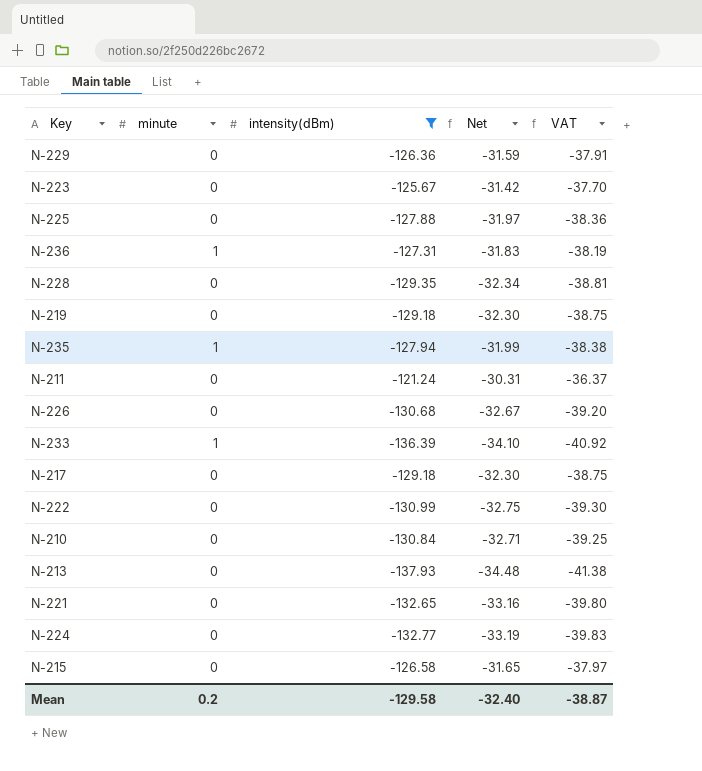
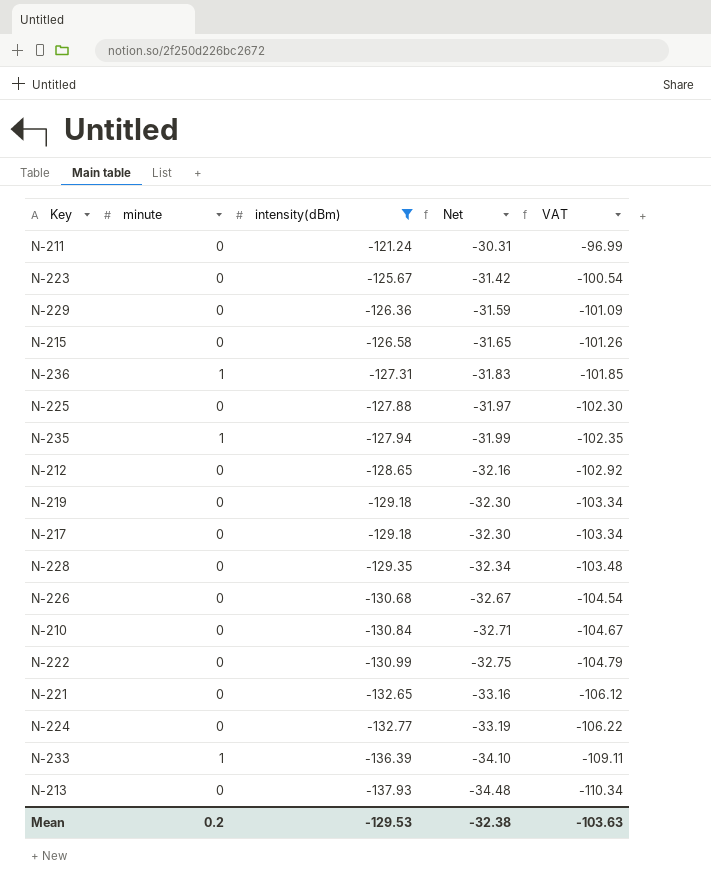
row order: none -> intensity(dBm) descending
column VAT | formula: [intensity(dBm)] * 0.3 -> [intensity(dBm)] * 0.8
row N-212: none -> 0 | -128.65 | -32.16 | -102.92
Mean | intensity(dBm): -129.58 -> -129.53
Mean | Net: -32.40 -> -32.38
Mean | VAT: -38.87 -> -103.63

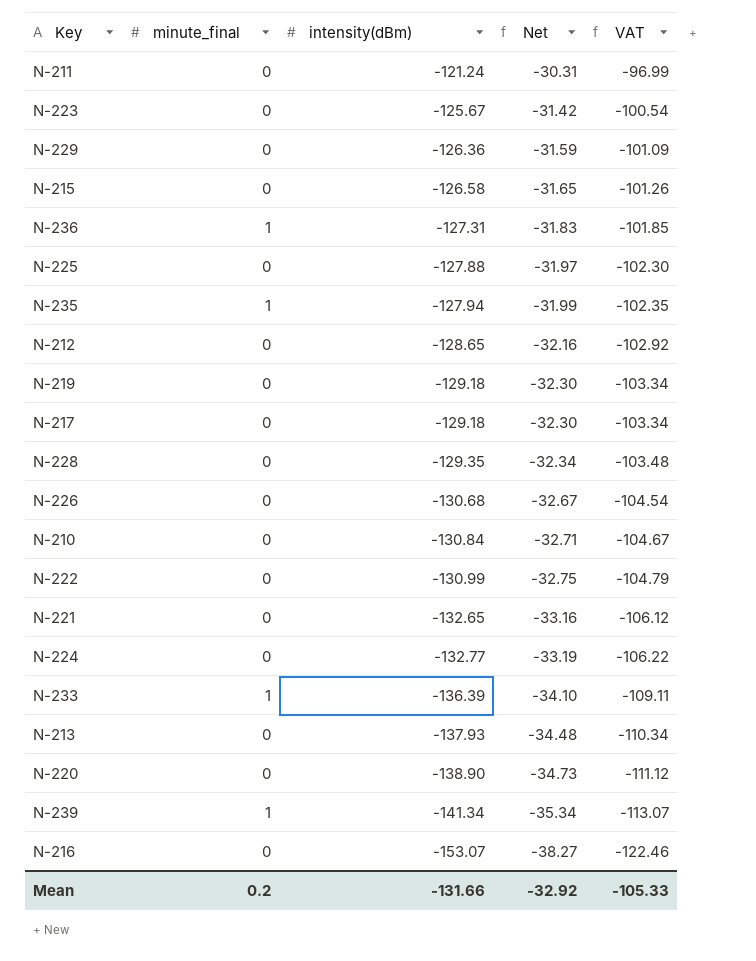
filter: intensity(dBm) >= -137.93 -> none
column name: minute -> minute_final
Mean | intensity(dBm): -129.53 -> -131.66
Mean | Net: -32.38 -> -32.92
Mean | VAT: -103.63 -> -105.33

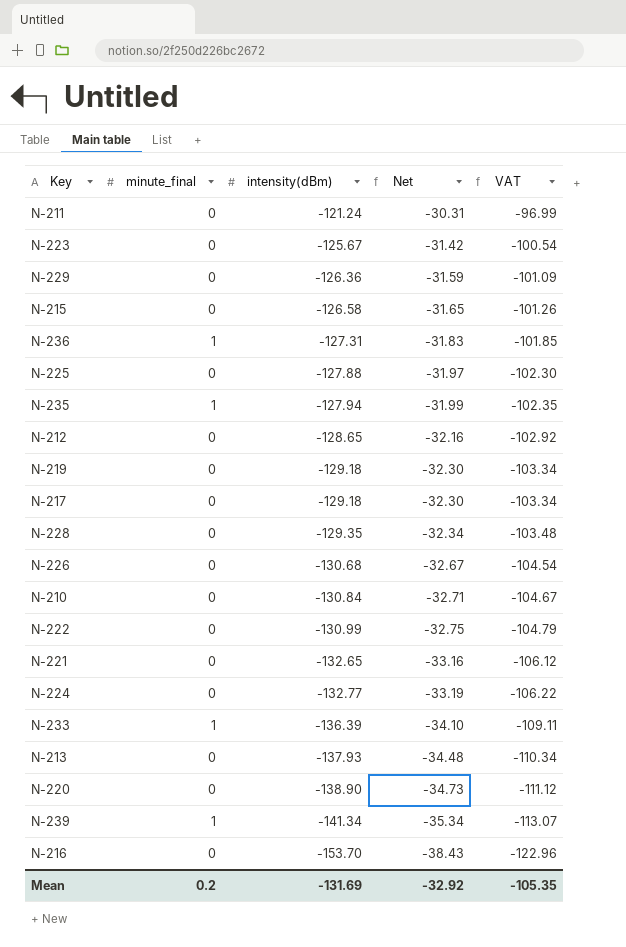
N-216 | intensity(dBm): -153.07 -> -153.70
N-216 | Net: -38.27 -> -38.43
N-216 | VAT: -122.46 -> -122.96
Mean | intensity(dBm): -131.66 -> -131.69
Mean | VAT: -105.33 -> -105.35

